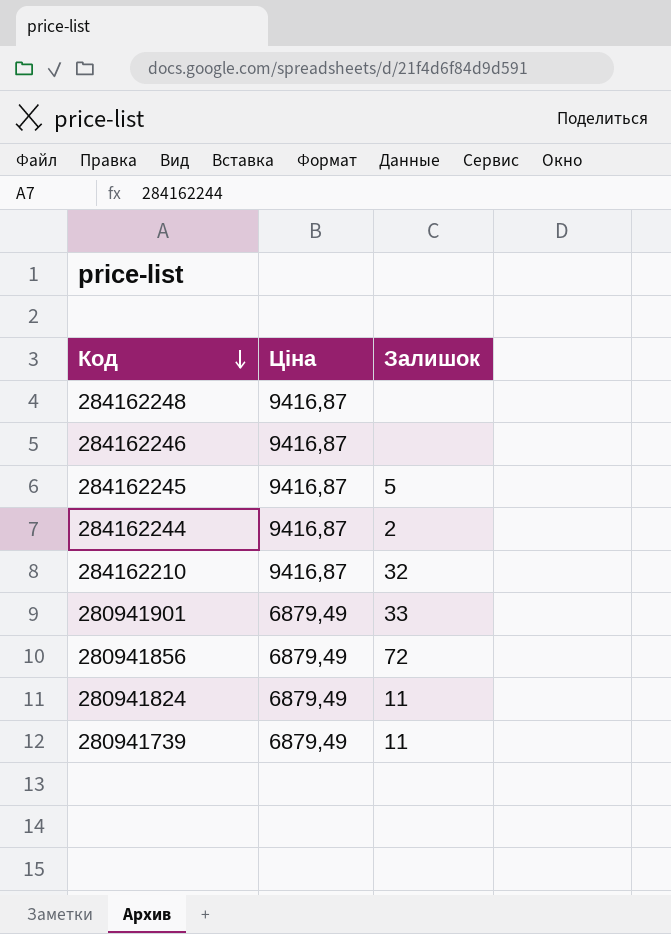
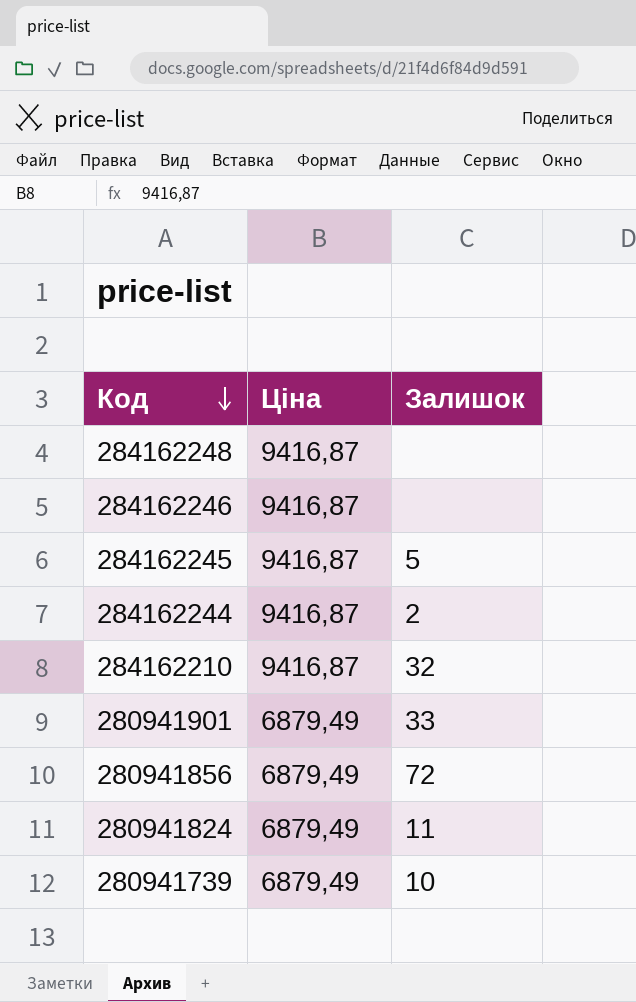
280941739 | Залишок: 11 -> 10

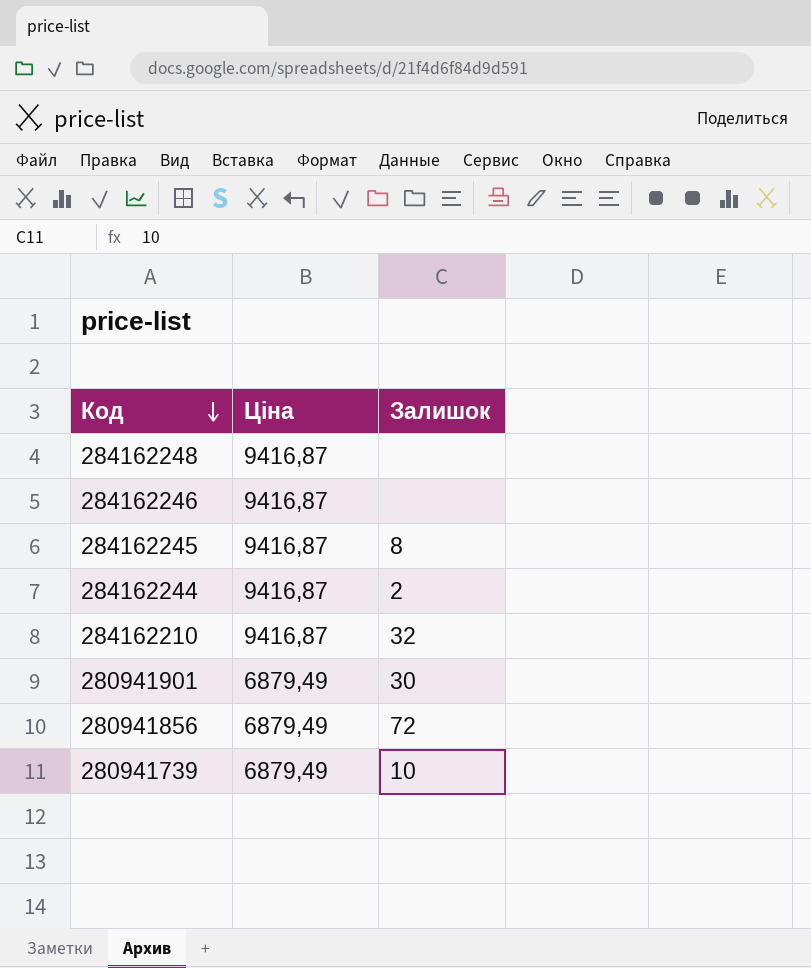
row 280941824: 6879,49 | 11 -> none
284162245 | Залишок: 5 -> 8
280941901 | Залишок: 33 -> 30

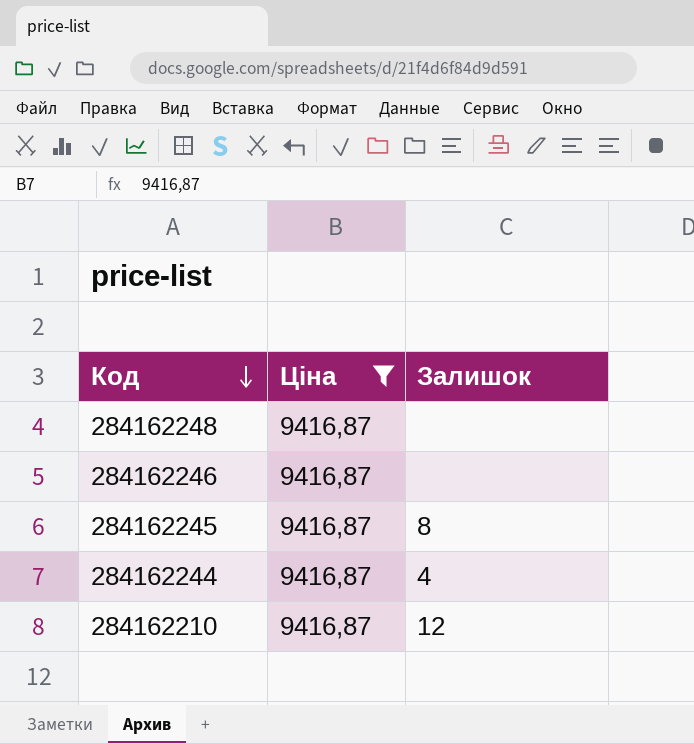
filter: none -> Ціна = 9416,87
284162244 | Залишок: 2 -> 4
284162210 | Залишок: 32 -> 12

